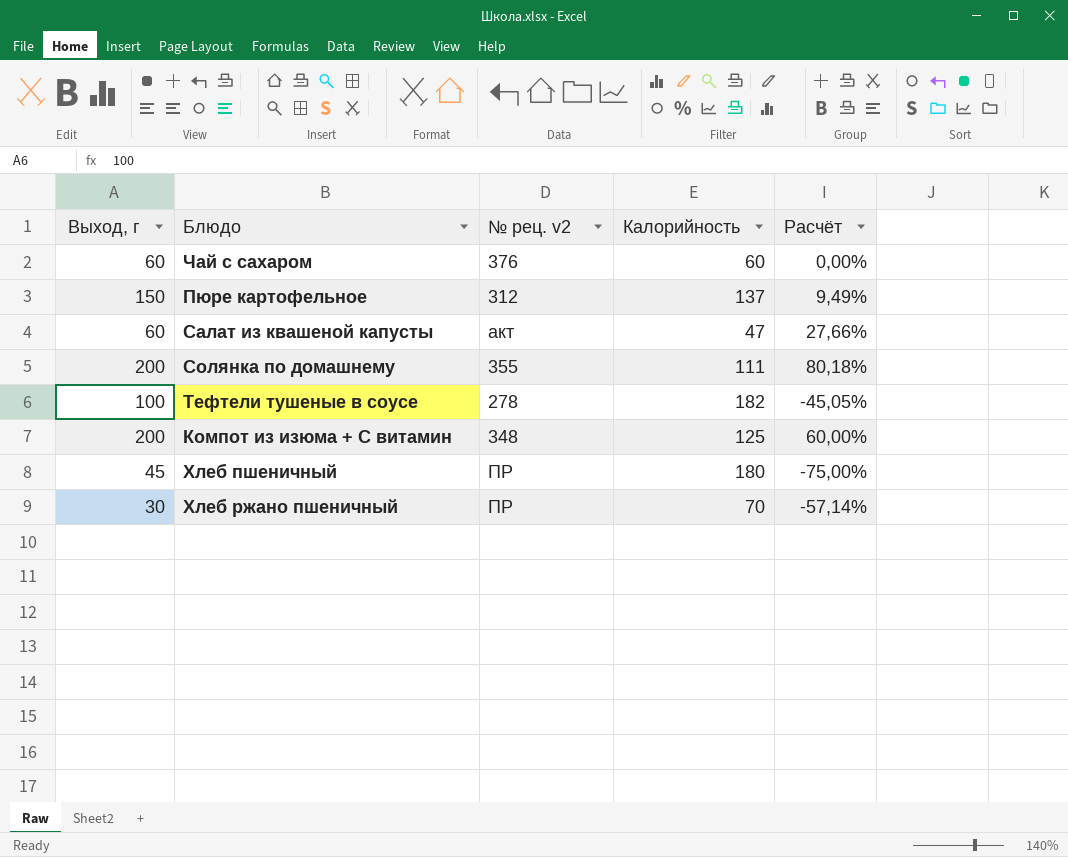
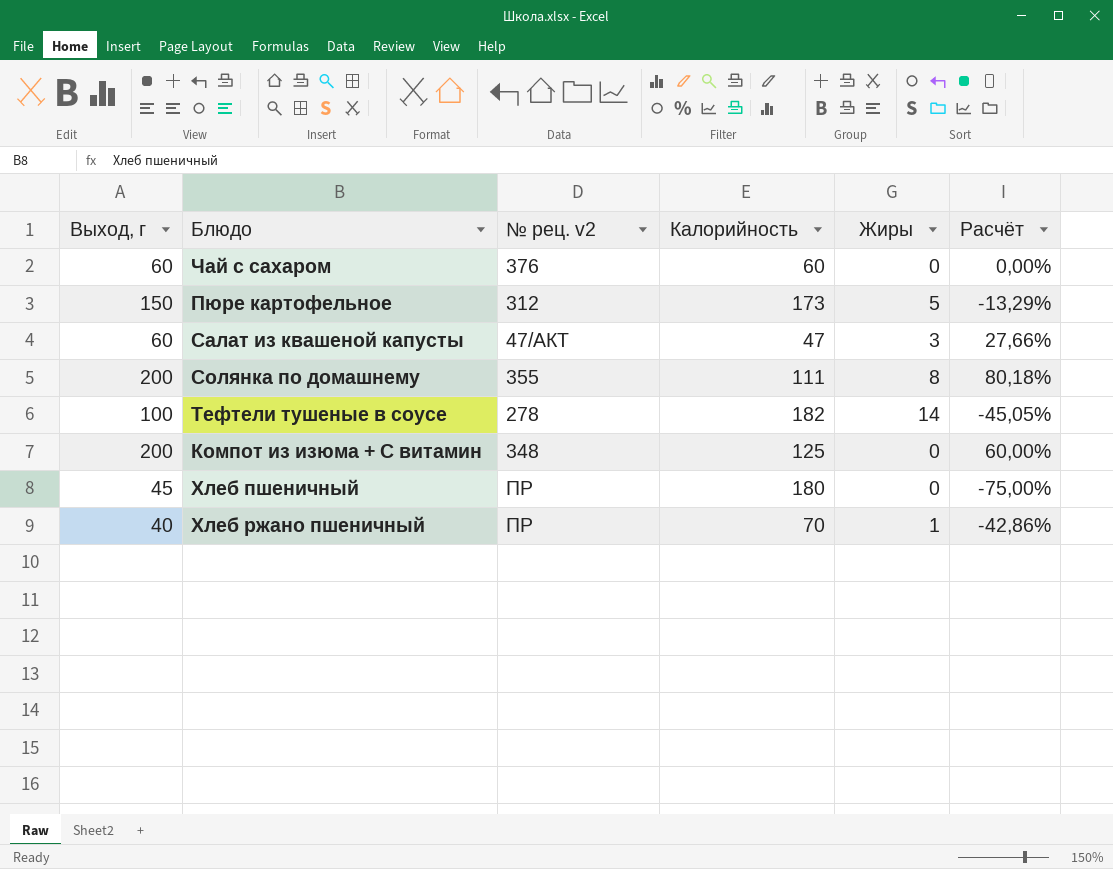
column Жиры | position: none -> 5
Пюре картофельное | Калорийность: 137 -> 173
Пюре картофельное | Расчёт: 9,49% -> -13,29%
Салат из квашеной капусты | № рец. v2: акт -> 47/АКТ
Хлеб ржано пшеничный | Выход, г: 30 -> 40
Хлеб ржано пшеничный | Расчёт: -57,14% -> -42,86%

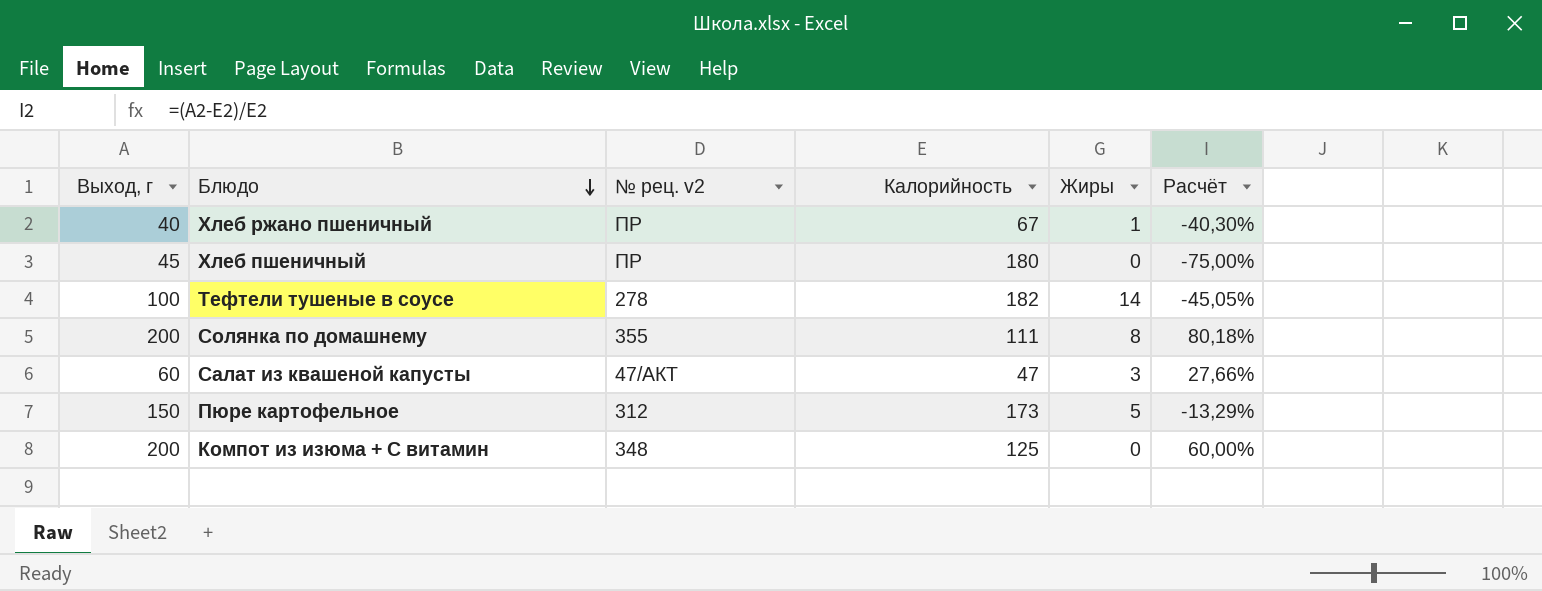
row order: none -> Блюдо descending
row Чай с сахаром: 60 | 376 | 60 | 0 | 0,00% -> none
Хлеб ржано пшеничный | Калорийность: 70 -> 67
Хлеб ржано пшеничный | Расчёт: -42,86% -> -40,30%

